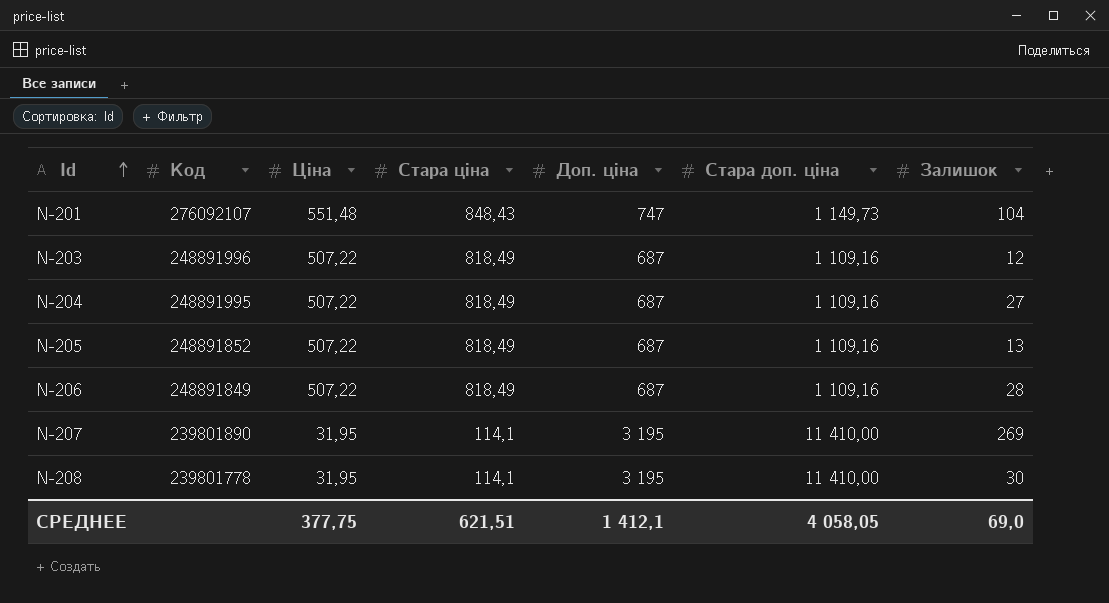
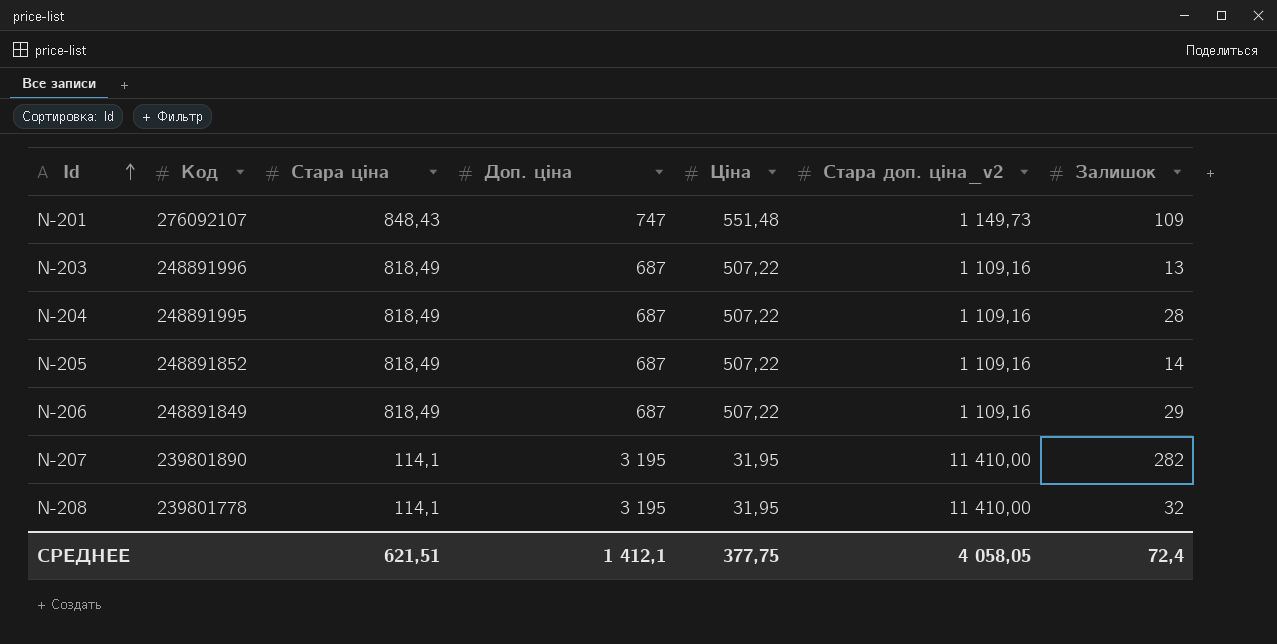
column Ціна | position: 3 -> 5
column name: Стара доп. ціна -> Стара доп. ціна_v2
N-201 | Залишок: 104 -> 109
N-203 | Залишок: 12 -> 13
N-204 | Залишок: 27 -> 28
N-205 | Залишок: 13 -> 14
N-206 | Залишок: 28 -> 29
N-207 | Залишок: 269 -> 282
N-208 | Залишок: 30 -> 32
СРЕДНЕЕ | Залишок: 69,0 -> 72,4

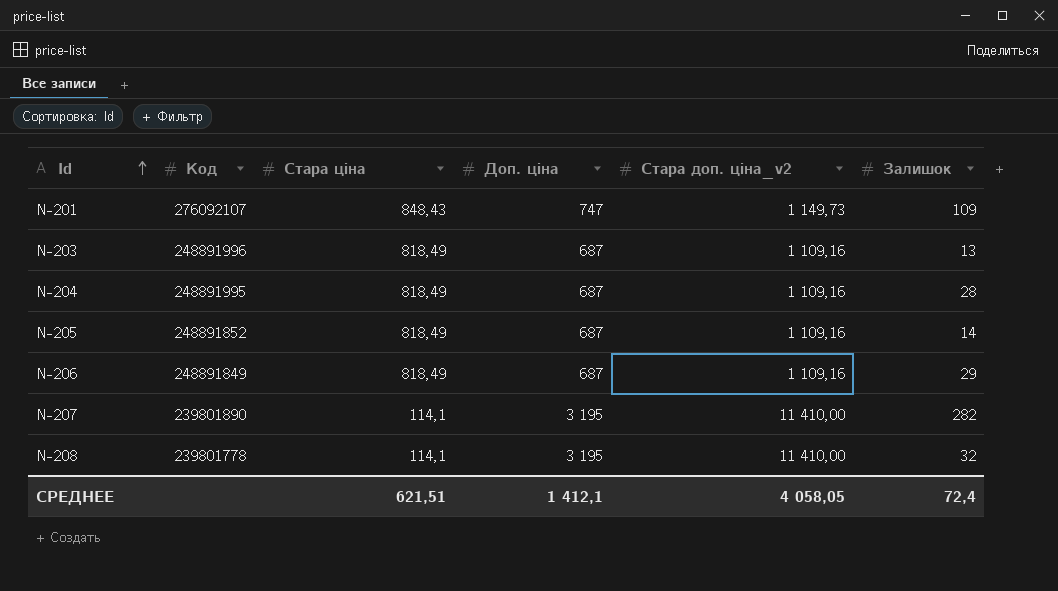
column Ціна | position: 5 -> none

